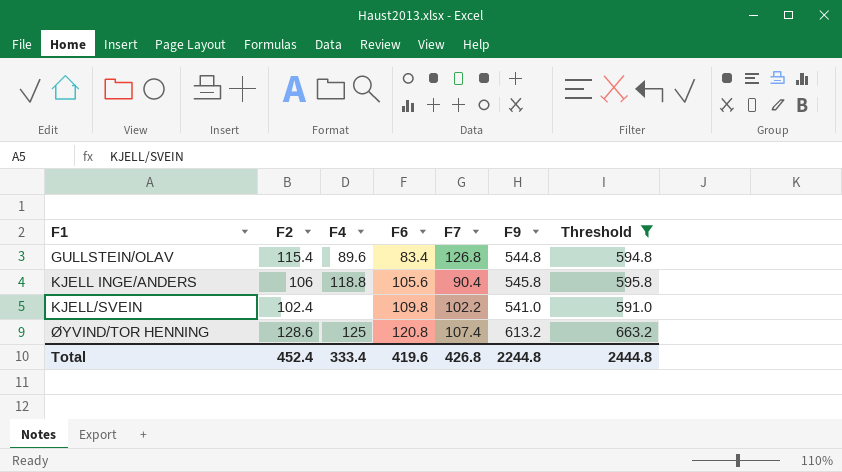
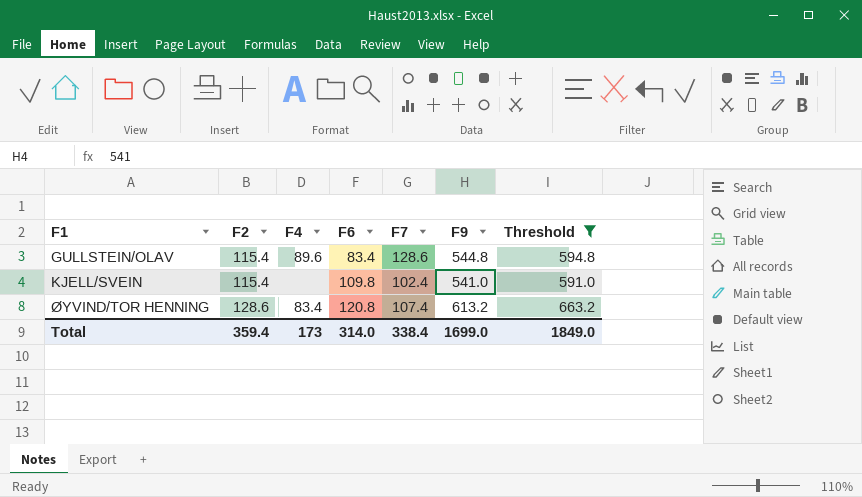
row KJELL INGE/ANDERS: 106 | 118.8 | 105.6 | 90.4 | 545.8 | 595.8 -> none
GULLSTEIN/OLAV | F7: 126.8 -> 128.6
KJELL/SVEIN | F2: 102.4 -> 115.4
KJELL/SVEIN | F7: 102.2 -> 102.4
ØYVIND/TOR HENNING | F4: 125 -> 83.4
Total | F2: 452.4 -> 359.4
Total | F4: 333.4 -> 173
Total | F6: 419.6 -> 314.0
Total | F7: 426.8 -> 338.4
Total | F9: 2244.8 -> 1699.0
Total | Threshold: 2444.8 -> 1849.0

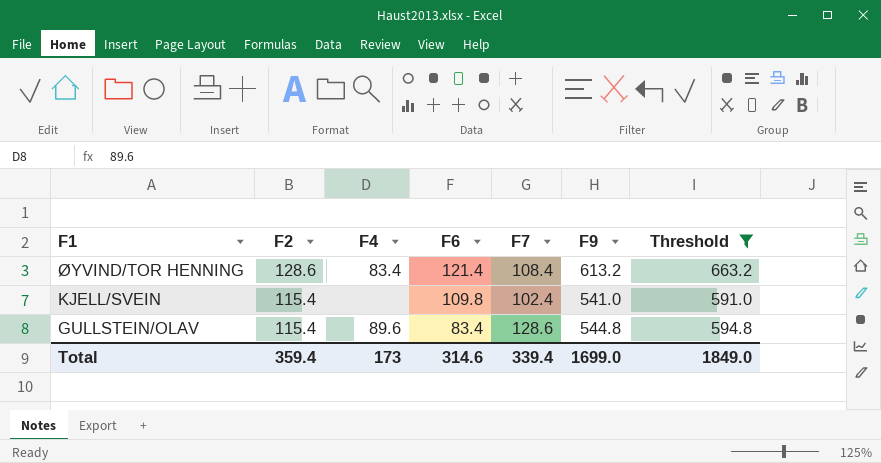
row order: F1 ascending -> F1 descending
ØYVIND/TOR HENNING | F6: 120.8 -> 121.4
ØYVIND/TOR HENNING | F7: 107.4 -> 108.4
Total | F6: 314.0 -> 314.6
Total | F7: 338.4 -> 339.4

